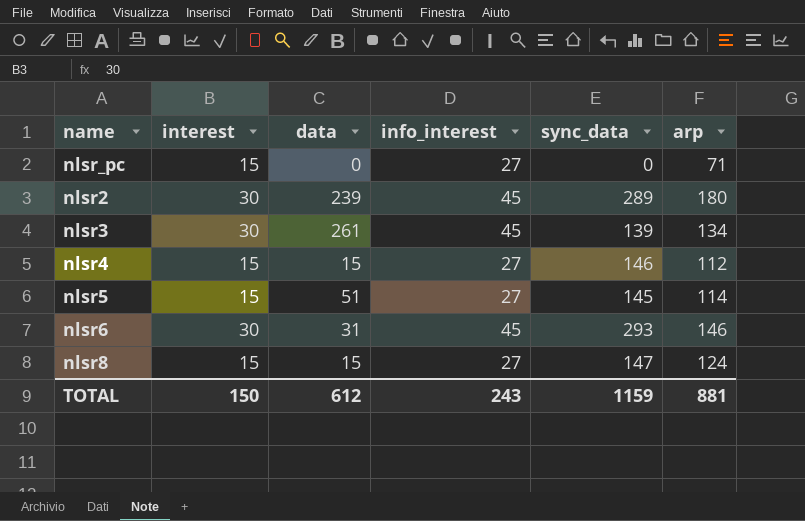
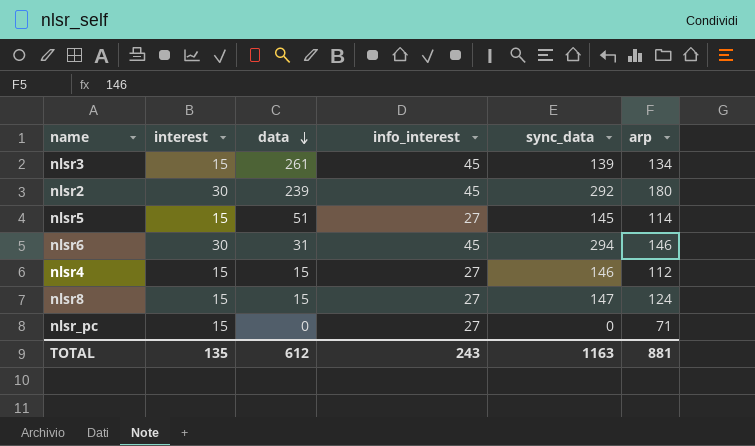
row order: none -> data descending
nlsr3 | interest: 30 -> 15
nlsr2 | sync_data: 289 -> 292
nlsr6 | sync_data: 293 -> 294
TOTAL | interest: 150 -> 135
TOTAL | sync_data: 1159 -> 1163

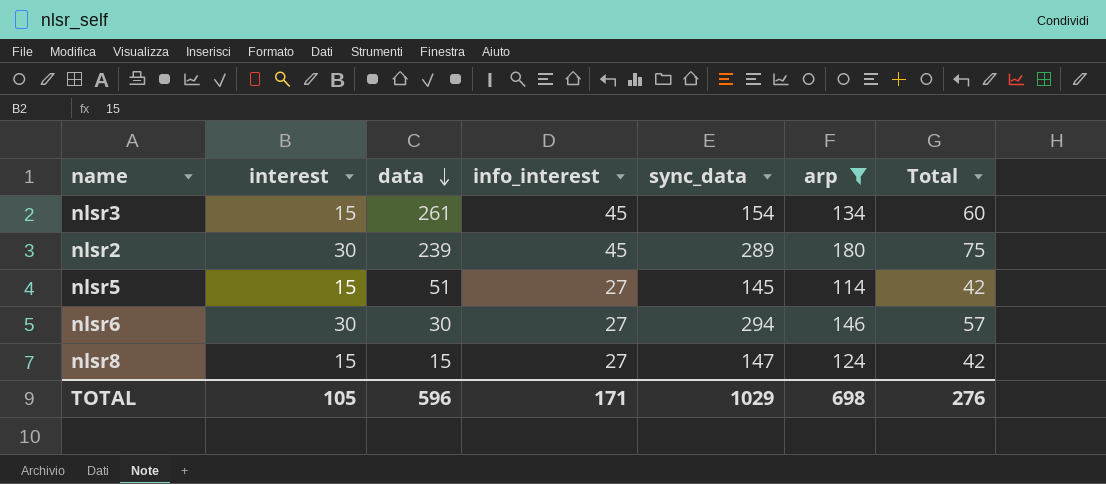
filter: none -> arp >= 114
column Total | formula: none -> [interest] + [info_interest]
nlsr3 | sync_data: 139 -> 154
nlsr2 | sync_data: 292 -> 289
nlsr6 | data: 31 -> 30
nlsr6 | info_interest: 45 -> 27
TOTAL | interest: 135 -> 105
TOTAL | data: 612 -> 596
TOTAL | info_interest: 243 -> 171
TOTAL | sync_data: 1163 -> 1029
TOTAL | arp: 881 -> 698

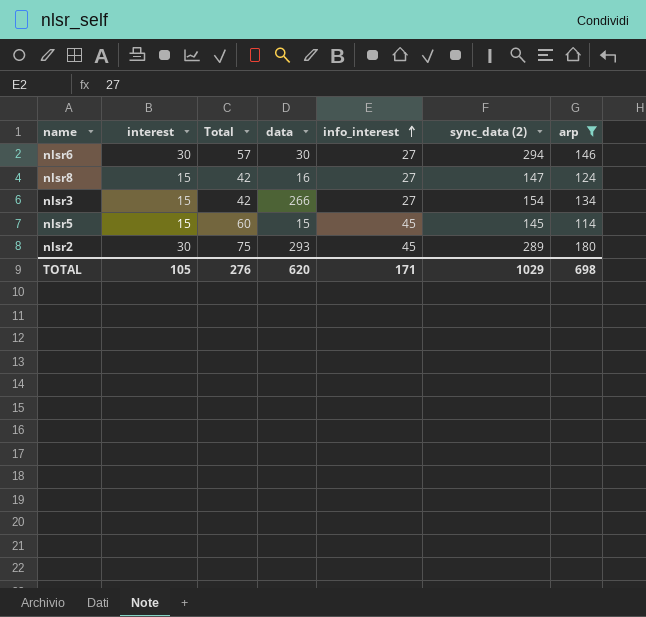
row order: data descending -> info_interest ascending
column Total | position: 7 -> 3
column name: sync_data -> sync_data (2)
nlsr8 | data: 15 -> 16
nlsr3 | Total: 60 -> 42
nlsr3 | data: 261 -> 266
nlsr3 | info_interest: 45 -> 27
nlsr5 | Total: 42 -> 60
nlsr5 | data: 51 -> 15
nlsr5 | info_interest: 27 -> 45
nlsr2 | data: 239 -> 293
TOTAL | data: 596 -> 620

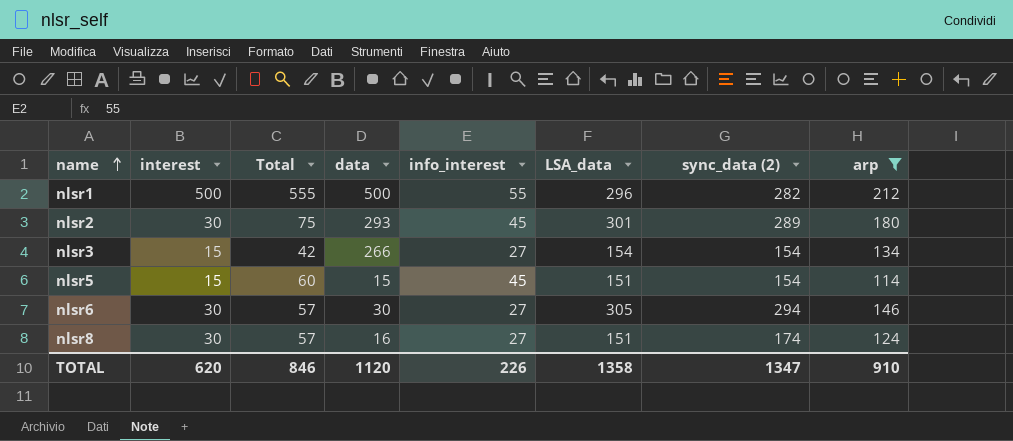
row order: info_interest ascending -> name ascending
column LSA_data | position: none -> 6
row nlsr1: none -> 500 | 555 | 500 | 55 | 296 | 282 | 212
nlsr5 | sync_data (2): 145 -> 154
nlsr8 | interest: 15 -> 30
nlsr8 | Total: 42 -> 57
nlsr8 | sync_data (2): 147 -> 174
TOTAL | interest: 105 -> 620
TOTAL | Total: 276 -> 846
TOTAL | data: 620 -> 1120
TOTAL | info_interest: 171 -> 226
TOTAL | sync_data (2): 1029 -> 1347
TOTAL | arp: 698 -> 910

